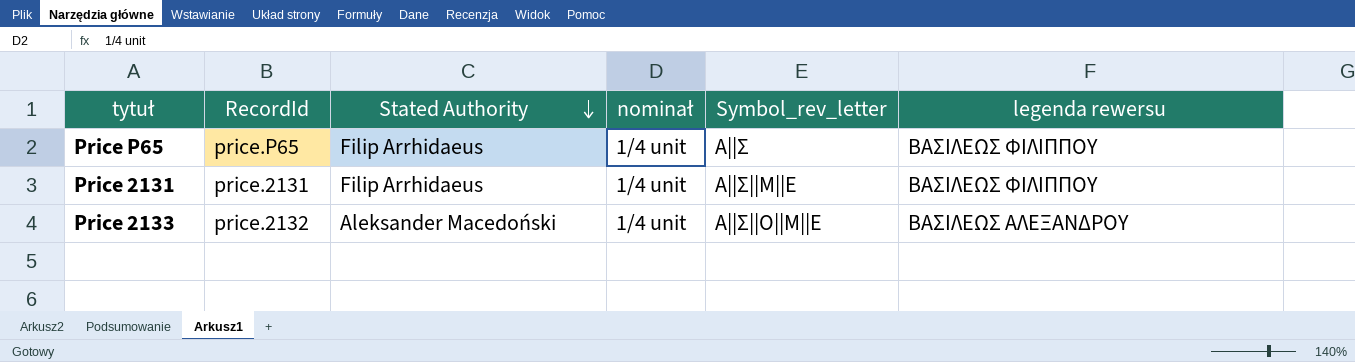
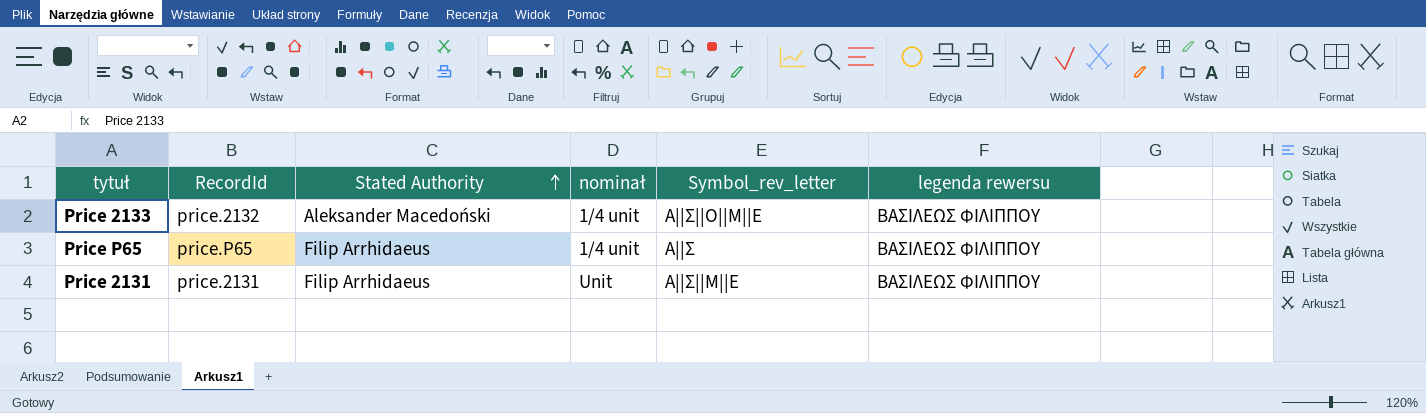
row order: Stated Authority descending -> Stated Authority ascending
Price 2133 | legenda rewersu: ΒΑΣΙΛΕΩΣ ΑΛΕΞΑΝΔΡΟΥ -> ΒΑΣΙΛΕΩΣ ΦΙΛΙΠΠΟΥ
Price 2131 | nominał: 1/4 unit -> Unit

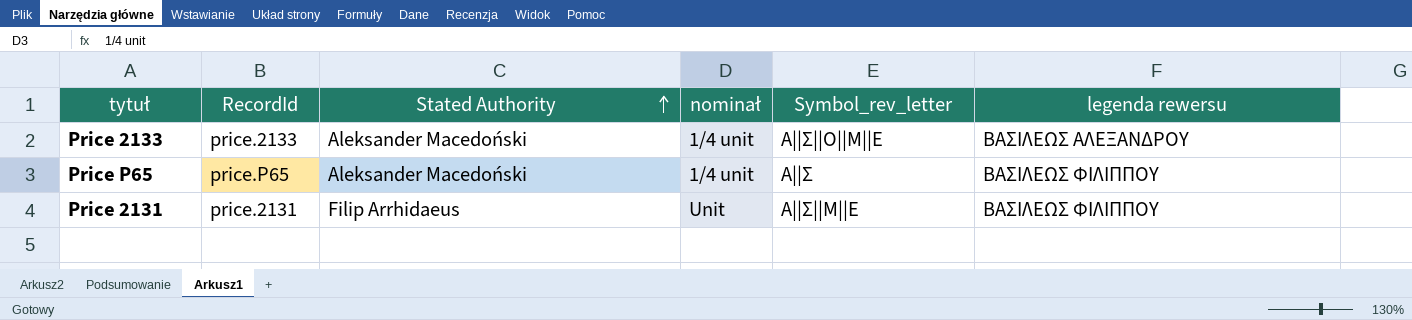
Price 2133 | RecordId: price.2132 -> price.2133
Price 2133 | legenda rewersu: ΒΑΣΙΛΕΩΣ ΦΙΛΙΠΠΟΥ -> ΒΑΣΙΛΕΩΣ ΑΛΕΞΑΝΔΡΟΥ
Price P65 | Stated Authority: Filip Arrhidaeus -> Aleksander Macedoński

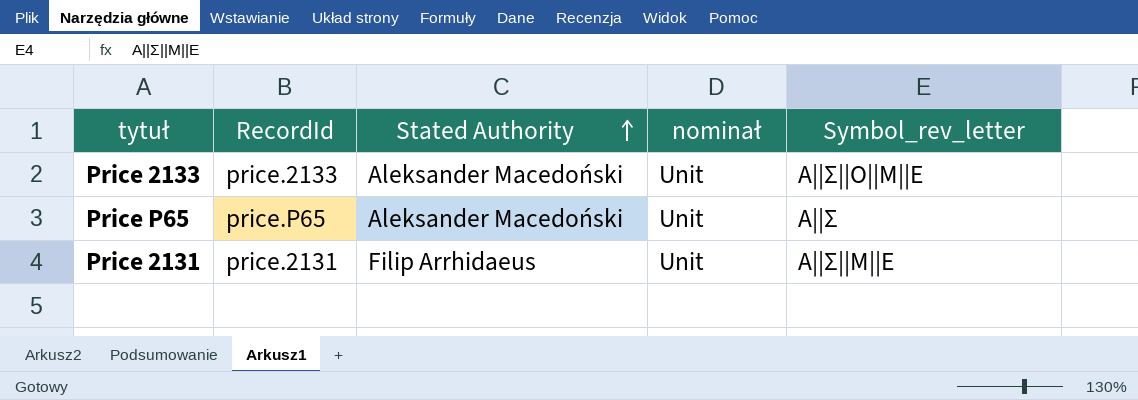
column legenda rewersu | position: 6 -> none
Price 2133 | nominał: 1/4 unit -> Unit
Price P65 | nominał: 1/4 unit -> Unit

